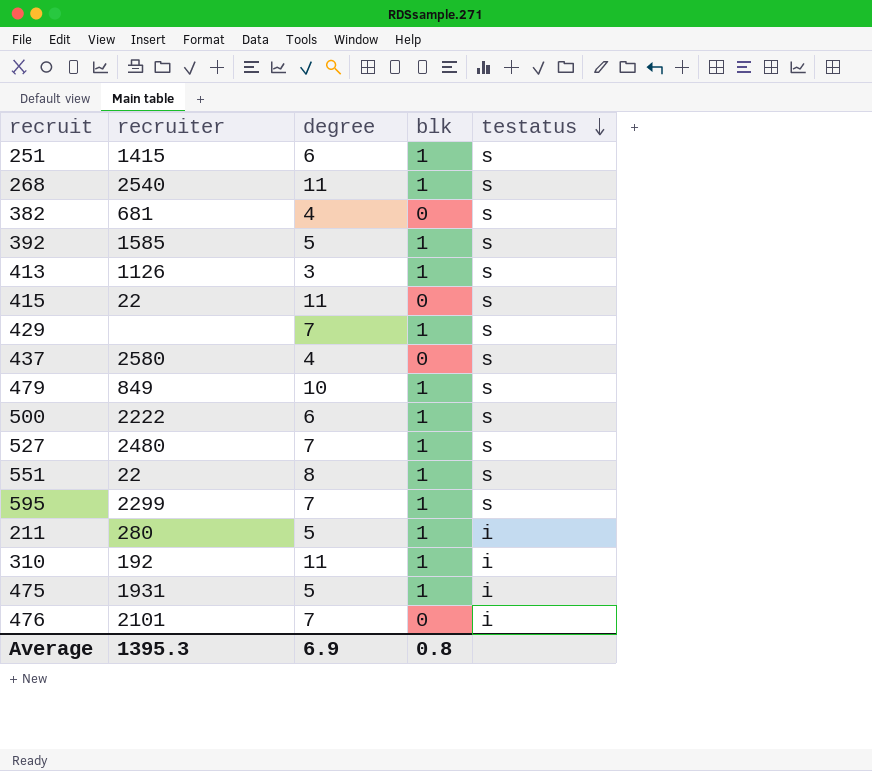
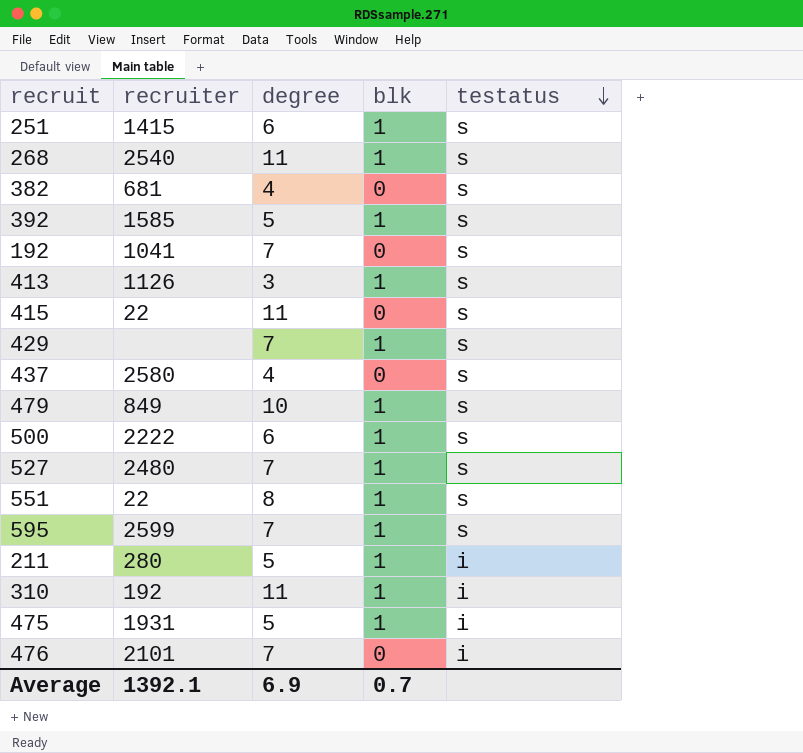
row 192: none -> 1041 | 7 | 0 | s
595 | recruiter: 2299 -> 2599
Average | recruiter: 1395.3 -> 1392.1
Average | blk: 0.8 -> 0.7

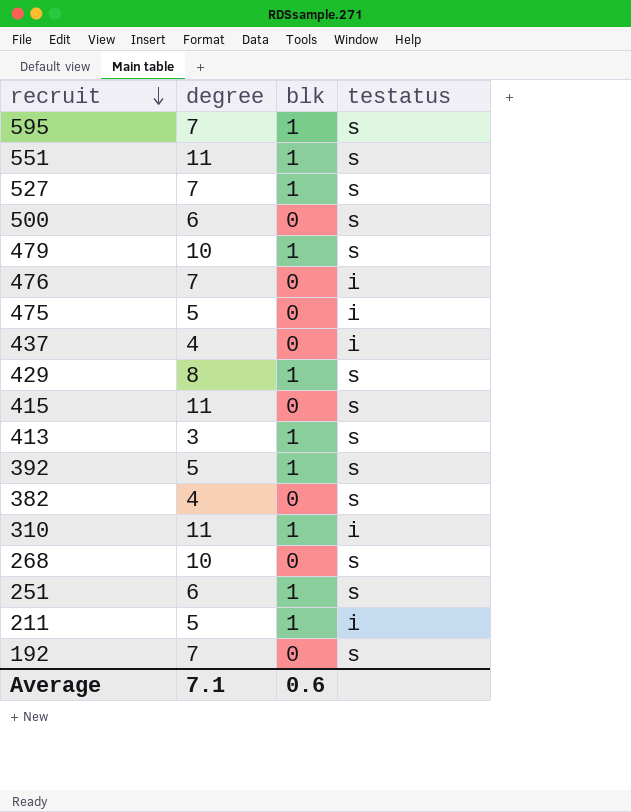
row order: testatus descending -> recruit descending
column recruiter | position: 2 -> none
551 | degree: 8 -> 11
500 | blk: 1 -> 0
475 | blk: 1 -> 0
437 | testatus: s -> i
429 | degree: 7 -> 8
268 | degree: 11 -> 10
268 | blk: 1 -> 0
Average | degree: 6.9 -> 7.1
Average | blk: 0.7 -> 0.6

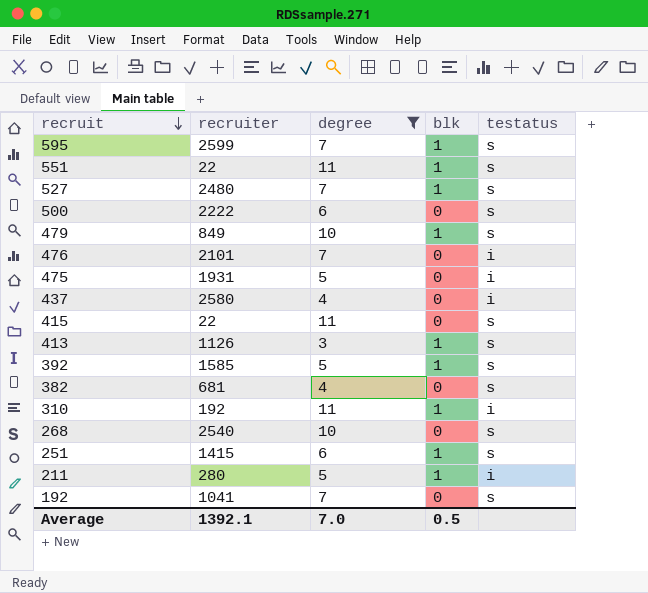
filter: none -> degree != 8
column recruiter | position: none -> 2
Average | degree: 7.1 -> 7.0
Average | blk: 0.6 -> 0.5

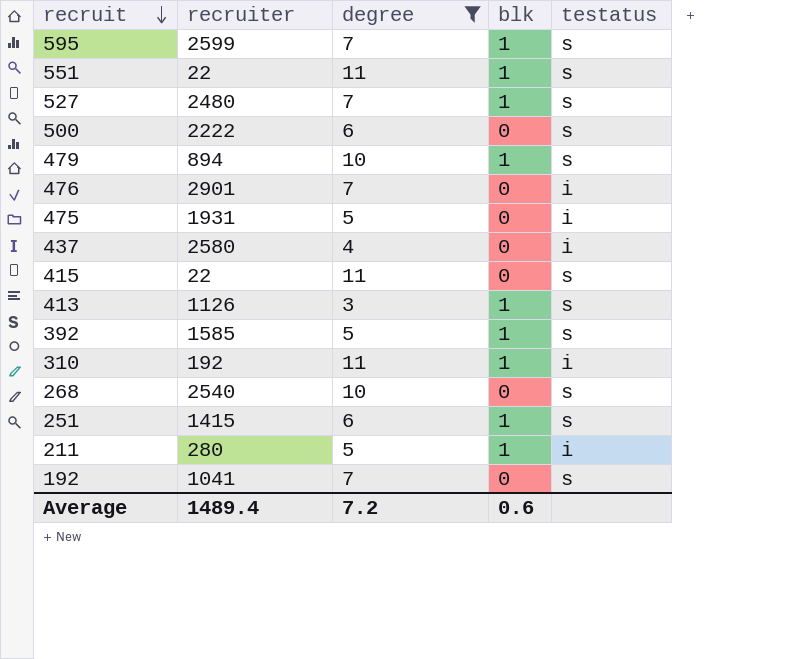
row 382: 681 | 4 | 0 | s -> none
479 | recruiter: 849 -> 894
476 | recruiter: 2101 -> 2901
Average | recruiter: 1392.1 -> 1489.4
Average | degree: 7.0 -> 7.2
Average | blk: 0.5 -> 0.6

